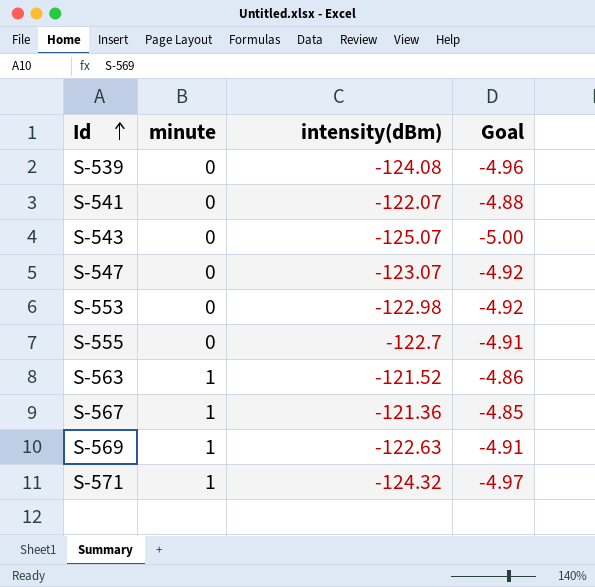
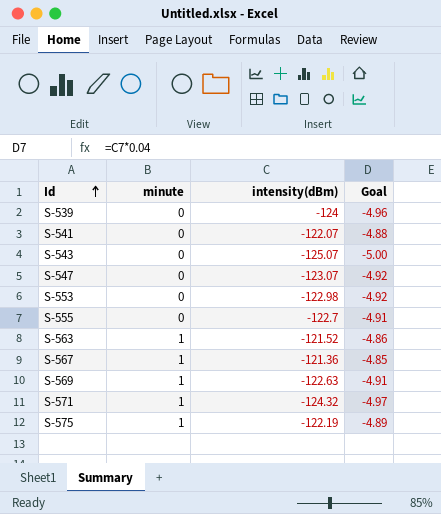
S-539 | intensity(dBm): -124.08 -> -124
row S-575: none -> 1 | -122.19 | -4.89

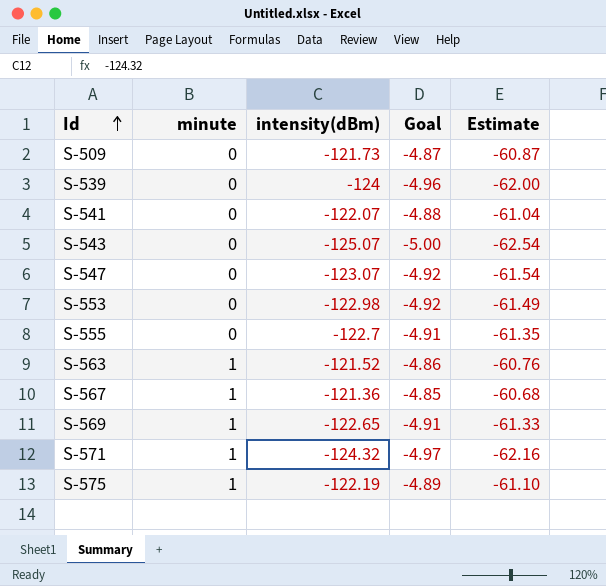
column Estimate | formula: none -> [intensity(dBm)] * 0.5
row S-509: none -> 0 | -121.73 | -4.87 | -60.87
S-569 | intensity(dBm): -122.63 -> -122.65

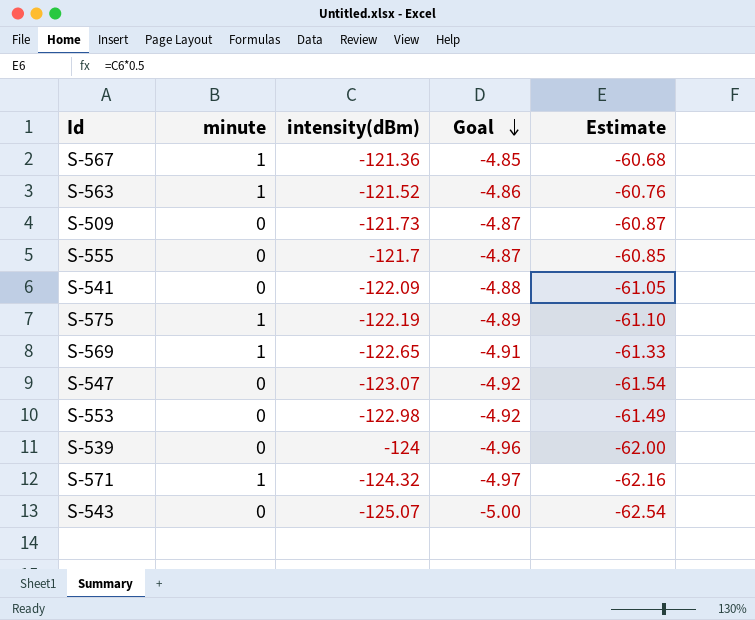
row order: Id ascending -> Goal descending
S-555 | intensity(dBm): -122.7 -> -121.7
S-555 | Goal: -4.91 -> -4.87
S-555 | Estimate: -61.35 -> -60.85
S-541 | intensity(dBm): -122.07 -> -122.09
S-541 | Estimate: -61.04 -> -61.05

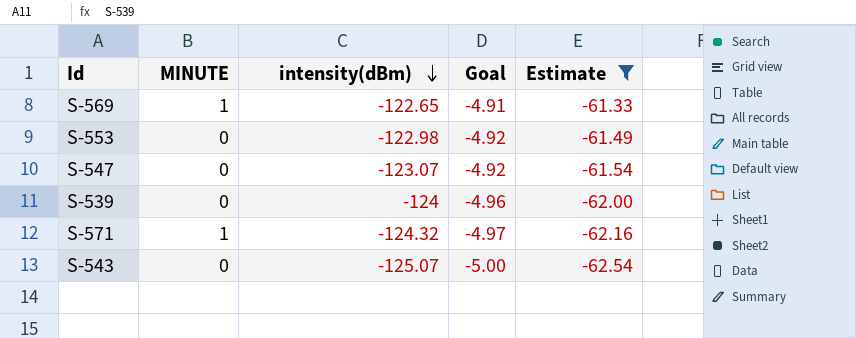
filter: none -> Estimate <= -61.33
row order: Goal descending -> intensity(dBm) descending
column name: minute -> MINUTE

